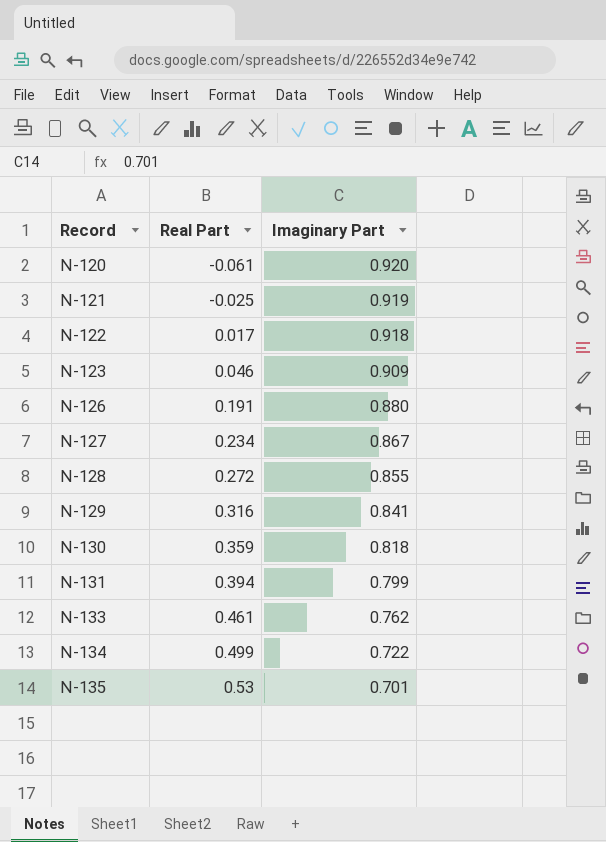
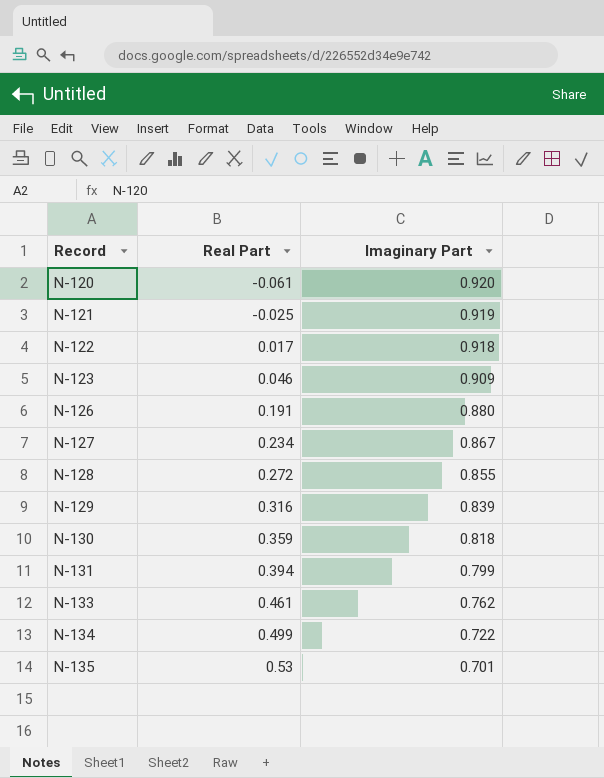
N-129 | Imaginary Part: 0.841 -> 0.839

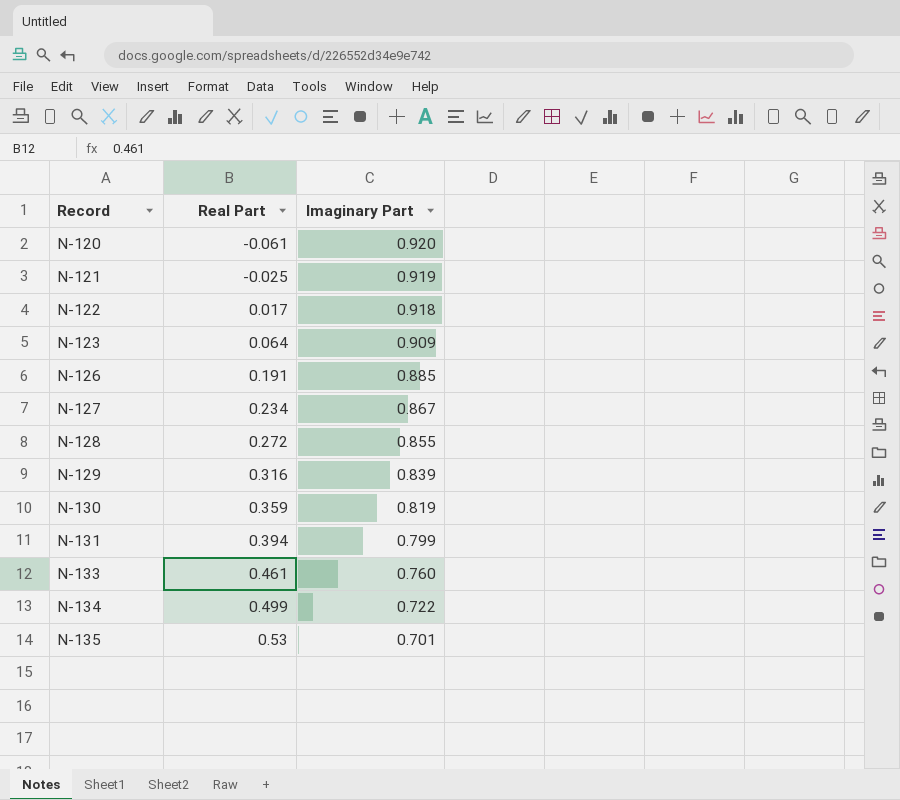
N-123 | Real Part: 0.046 -> 0.064
N-126 | Imaginary Part: 0.880 -> 0.885
N-130 | Imaginary Part: 0.818 -> 0.819
N-133 | Imaginary Part: 0.762 -> 0.760

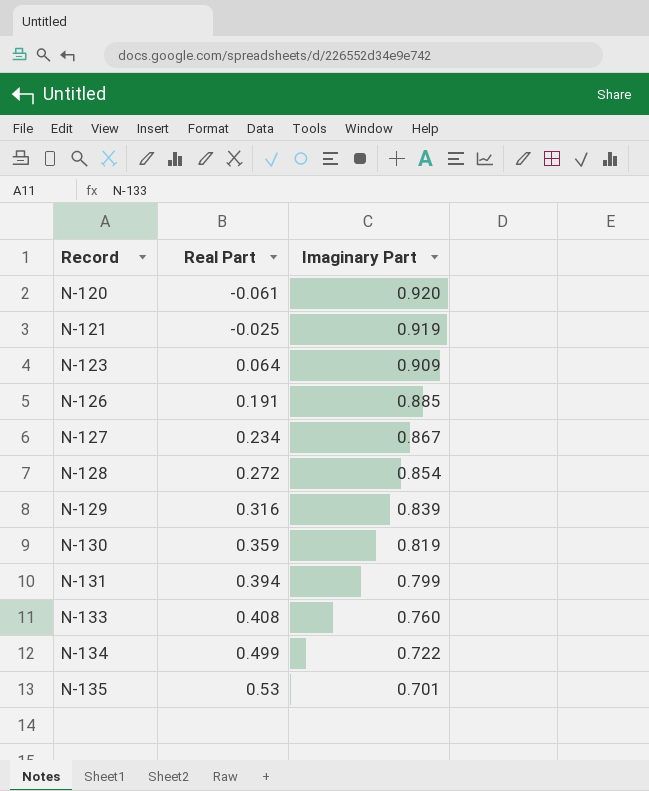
row N-122: 0.017 | 0.918 -> none
N-128 | Imaginary Part: 0.855 -> 0.854
N-133 | Real Part: 0.461 -> 0.408

